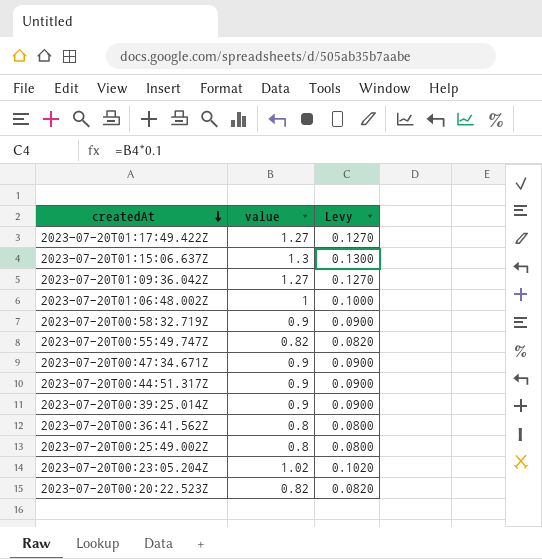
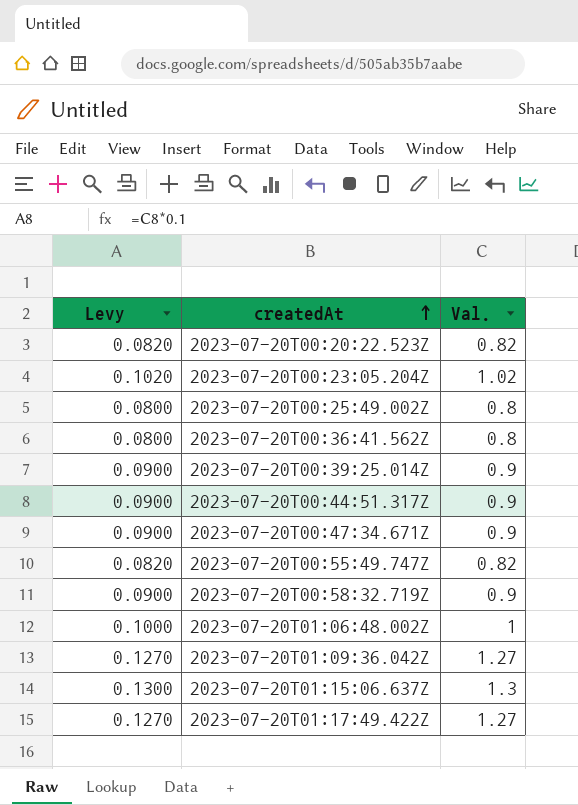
row order: createdAt descending -> createdAt ascending
column Levy | position: 3 -> 1
column name: value -> Val.

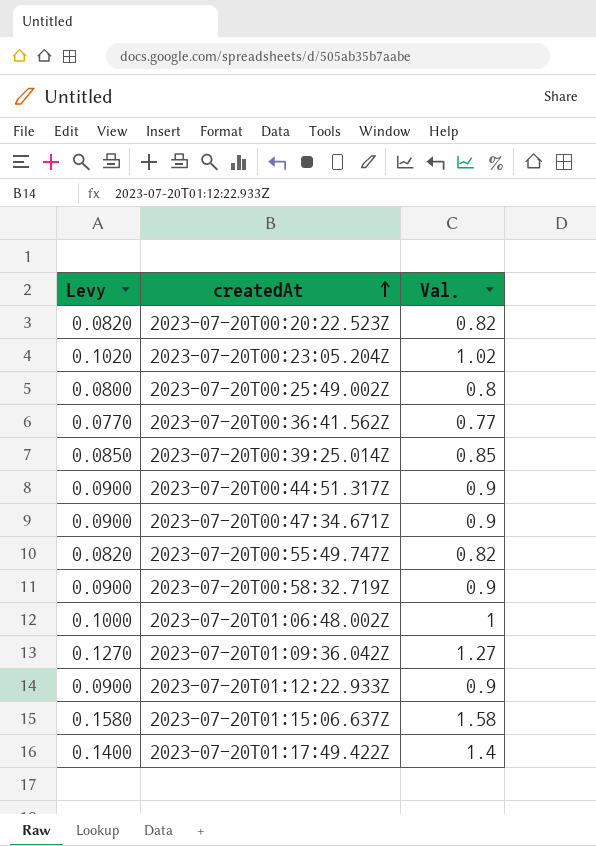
2023-07-20T00:36:41.562Z | Levy: 0.0800 -> 0.0770
2023-07-20T00:36:41.562Z | Val.: 0.8 -> 0.77
2023-07-20T00:39:25.014Z | Levy: 0.0900 -> 0.0850
2023-07-20T00:39:25.014Z | Val.: 0.9 -> 0.85
row 2023-07-20T01:12:22.933Z: none -> 0.0900 | 0.9
2023-07-20T01:15:06.637Z | Levy: 0.1300 -> 0.1580
2023-07-20T01:15:06.637Z | Val.: 1.3 -> 1.58
2023-07-20T01:17:49.422Z | Levy: 0.1270 -> 0.1400
2023-07-20T01:17:49.422Z | Val.: 1.27 -> 1.4

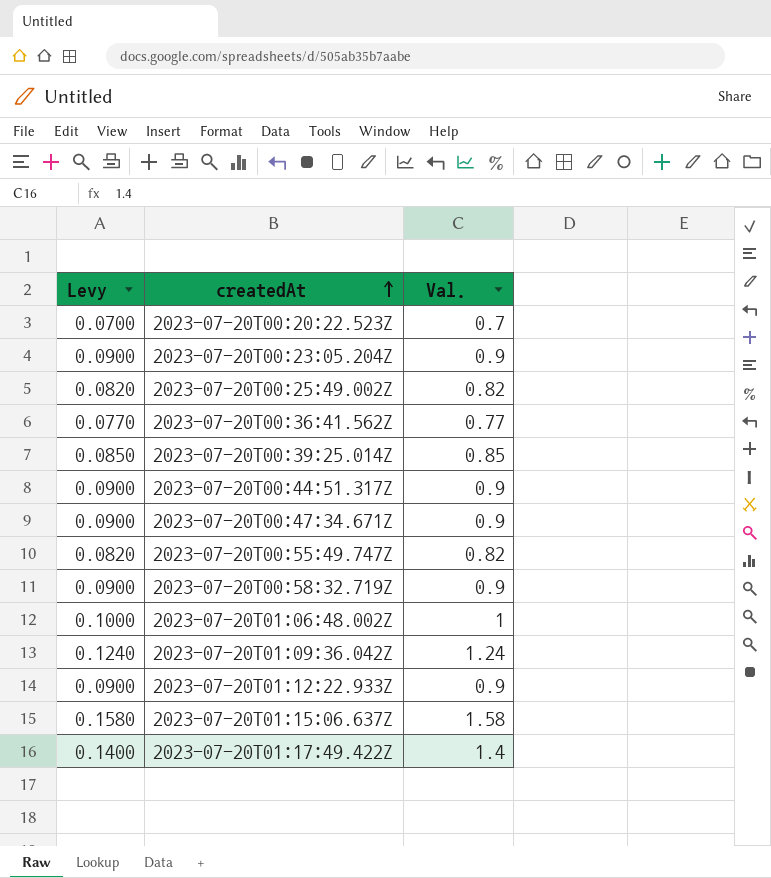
2023-07-20T00:20:22.523Z | Levy: 0.0820 -> 0.0700
2023-07-20T00:20:22.523Z | Val.: 0.82 -> 0.7
2023-07-20T00:23:05.204Z | Levy: 0.1020 -> 0.0900
2023-07-20T00:23:05.204Z | Val.: 1.02 -> 0.9
2023-07-20T00:25:49.002Z | Levy: 0.0800 -> 0.0820
2023-07-20T00:25:49.002Z | Val.: 0.8 -> 0.82
2023-07-20T01:09:36.042Z | Levy: 0.1270 -> 0.1240
2023-07-20T01:09:36.042Z | Val.: 1.27 -> 1.24

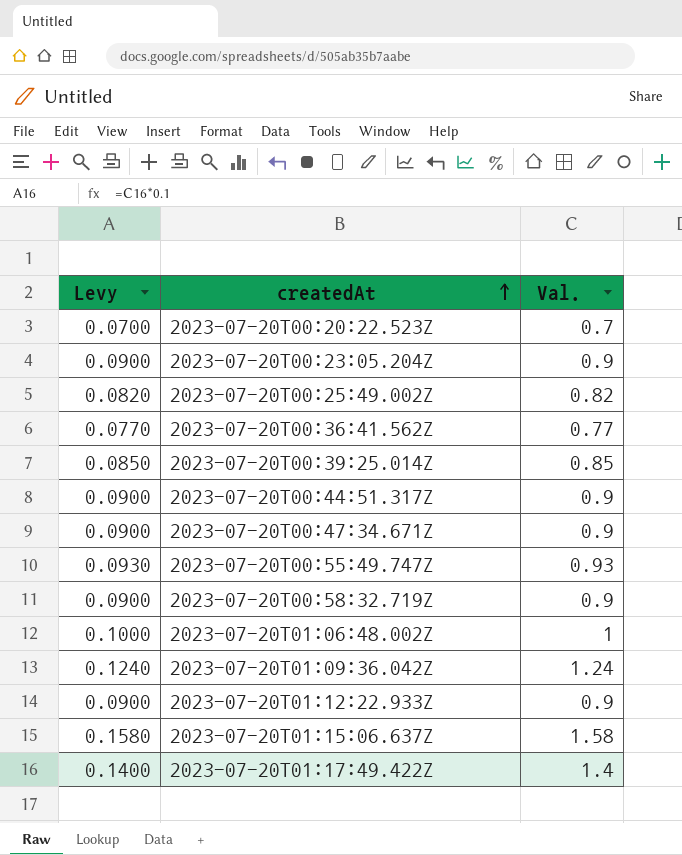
2023-07-20T00:55:49.747Z | Levy: 0.0820 -> 0.0930
2023-07-20T00:55:49.747Z | Val.: 0.82 -> 0.93

